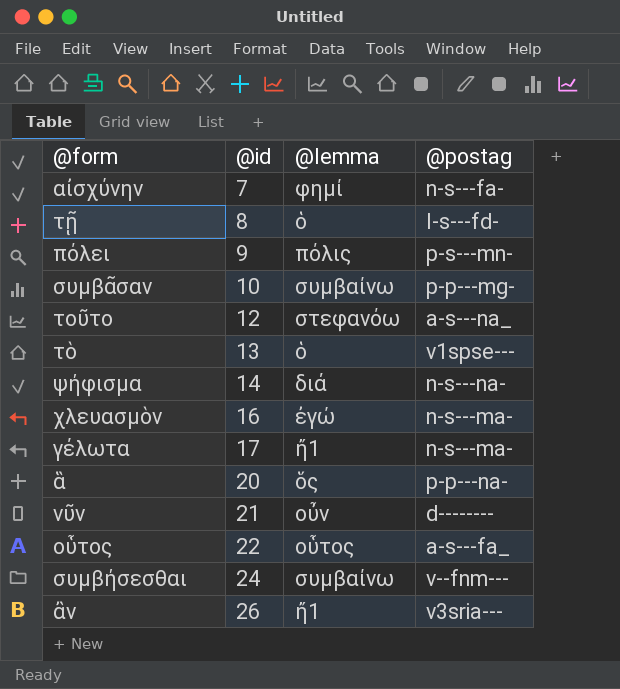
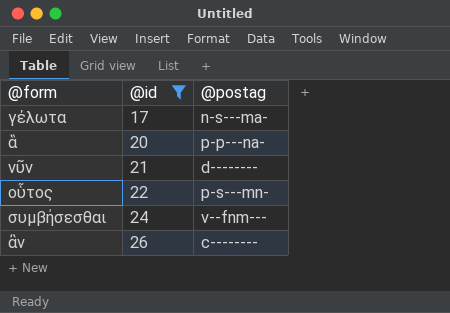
filter: none -> @id >= 17
column @lemma | position: 3 -> none
οὗτος | @postag: a-s---fa_ -> p-s---mn-
ἂν | @postag: v3sria--- -> c--------

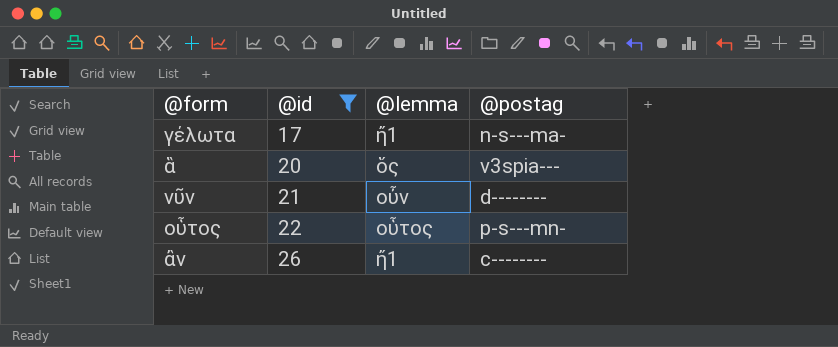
column @lemma | position: none -> 3
row συμβήσεσθαι: 24 | v--fnm--- -> none
ἃ | @postag: p-p---na- -> v3spia---

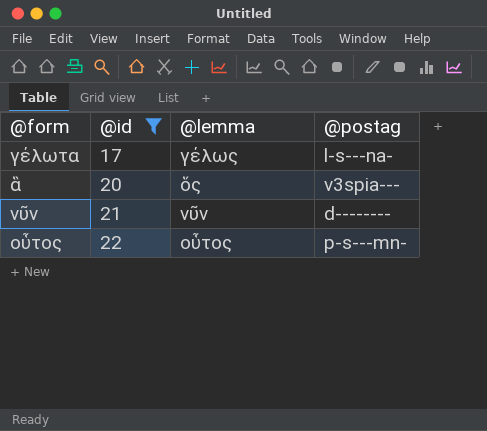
row ἂν: 26 | ἤ1 | c-------- -> none
γέλωτα | @lemma: ἤ1 -> γέλως
γέλωτα | @postag: n-s---ma- -> l-s---na-
νῦν | @lemma: οὖν -> νῦν

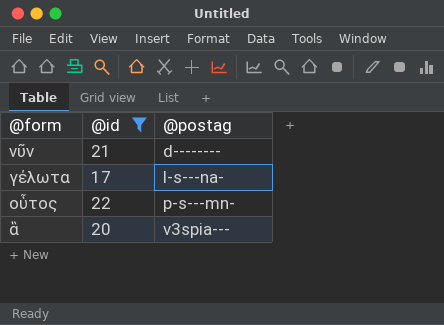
row order: @id ascending -> @postag ascending
column @lemma | position: 3 -> none

